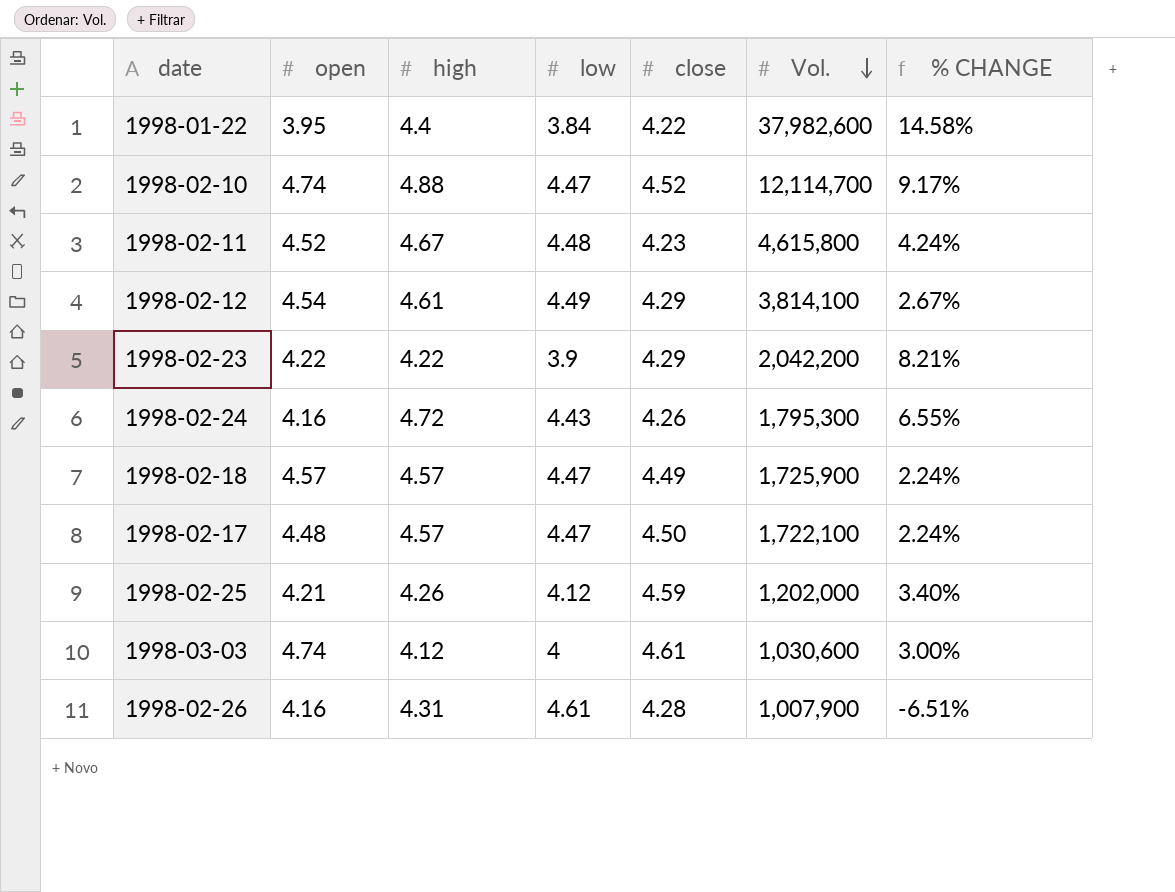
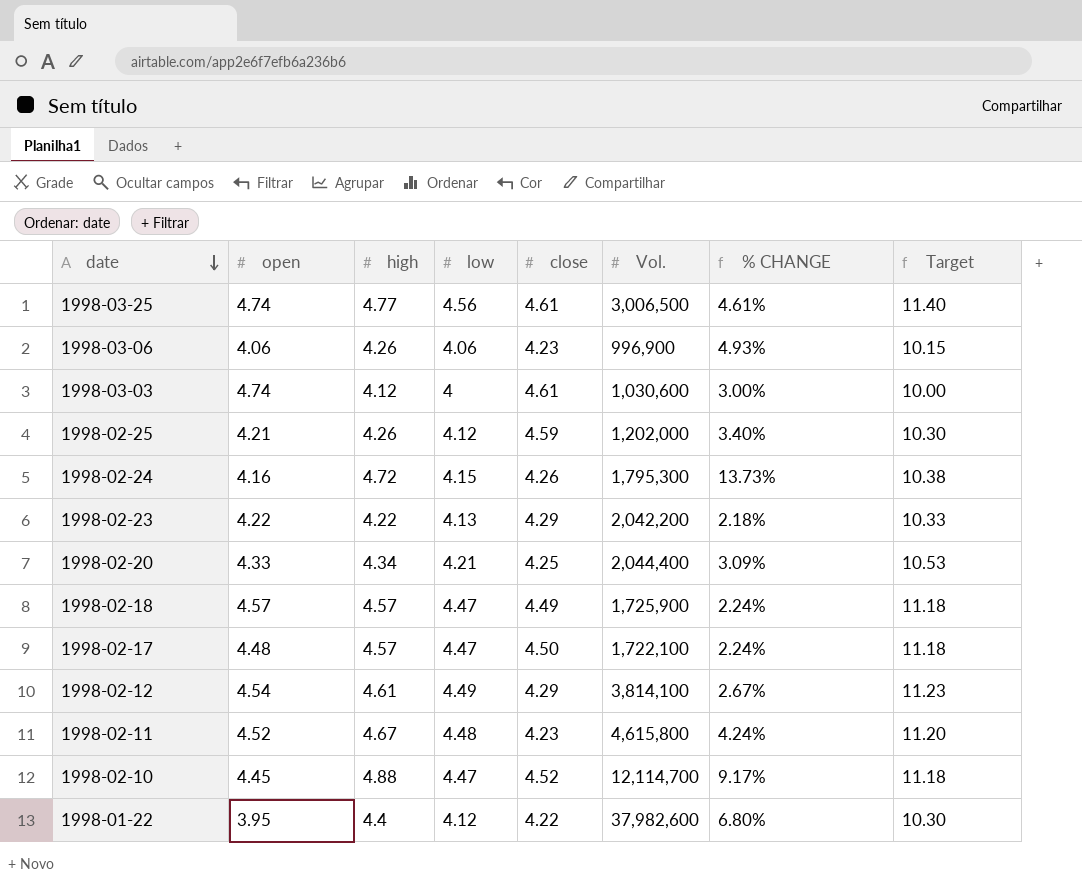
row order: Vol. descending -> date descending
column Target | formula: none -> [low] * 2.5
row 1998-02-26: 4.16 | 4.31 | 4.61 | 4.28 | 1,007,900 | -6.51% -> none
row 1998-03-25: none -> 4.74 | 4.77 | 4.56 | 4.61 | 3,006,500 | 4.61% | 11.40
row 1998-03-06: none -> 4.06 | 4.26 | 4.06 | 4.23 | 996,900 | 4.93% | 10.15
1998-02-24 | low: 4.43 -> 4.15
1998-02-24 | % CHANGE: 6.55% -> 13.73%
1998-02-23 | low: 3.9 -> 4.13
1998-02-23 | % CHANGE: 8.21% -> 2.18%
row 1998-02-20: none -> 4.33 | 4.34 | 4.21 | 4.25 | 2,044,400 | 3.09% | 10.53
1998-02-10 | open: 4.74 -> 4.45
1998-01-22 | low: 3.84 -> 4.12
1998-01-22 | % CHANGE: 14.58% -> 6.80%

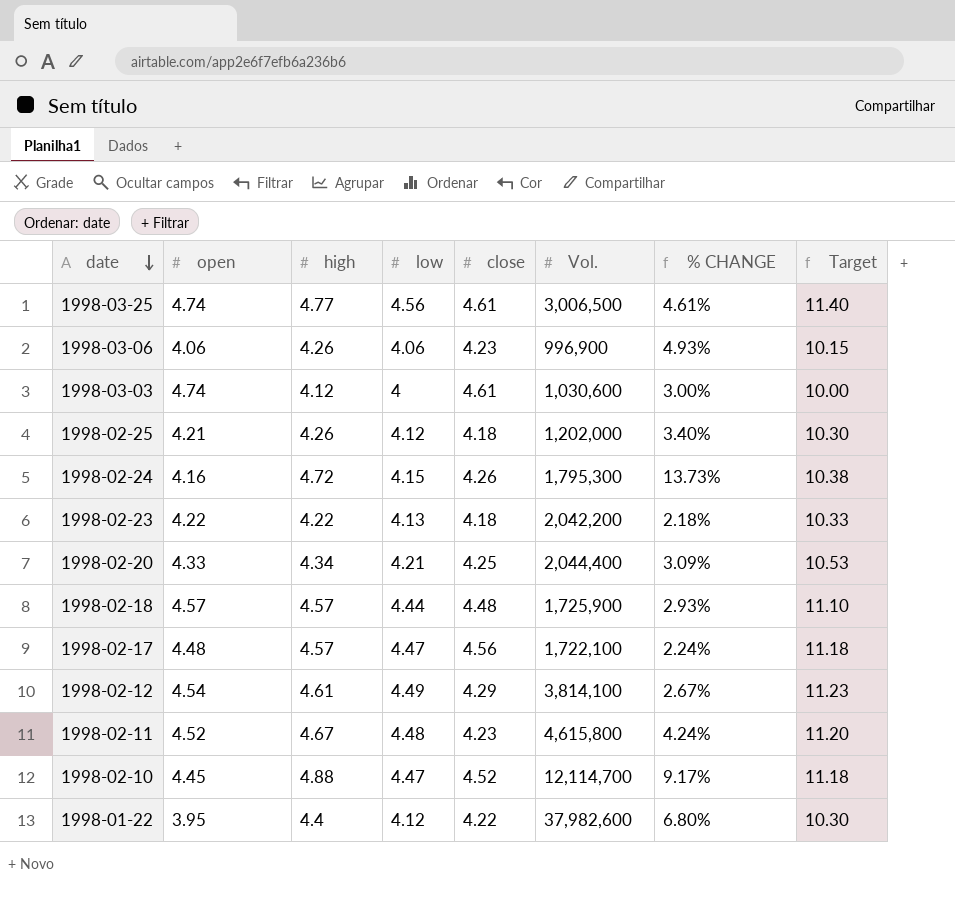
1998-02-25 | close: 4.59 -> 4.18
1998-02-23 | close: 4.29 -> 4.18
1998-02-18 | low: 4.47 -> 4.44
1998-02-18 | close: 4.49 -> 4.48
1998-02-18 | % CHANGE: 2.24% -> 2.93%
1998-02-18 | Target: 11.18 -> 11.10
1998-02-17 | close: 4.50 -> 4.56

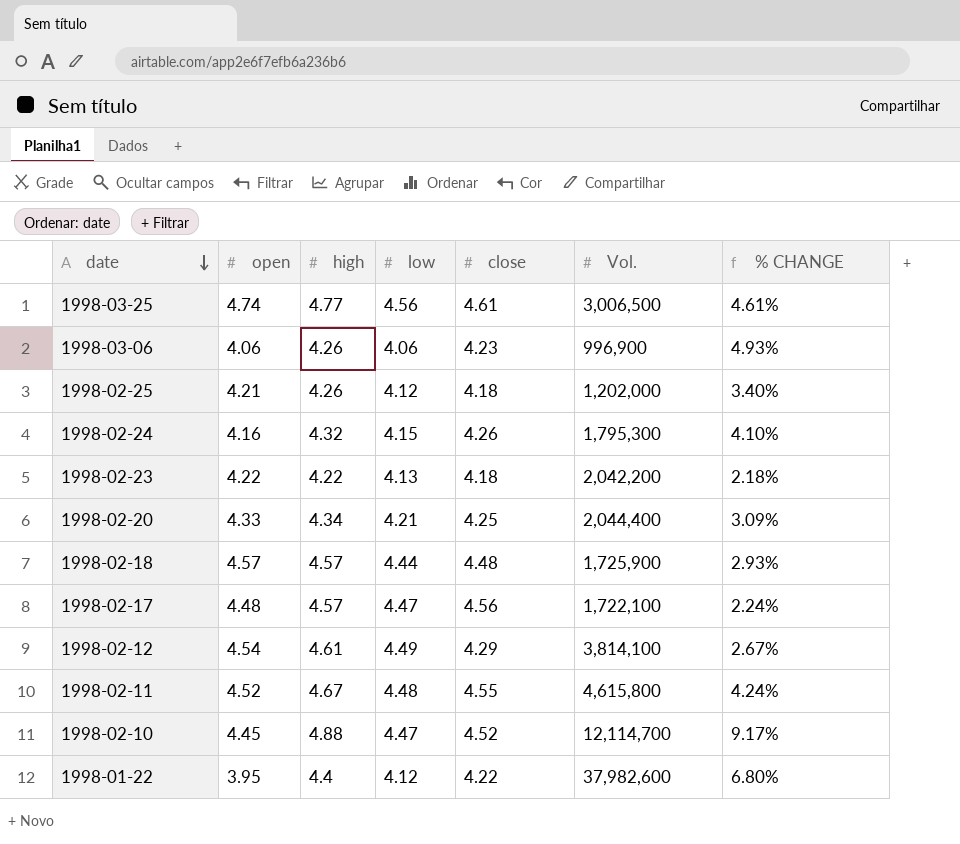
column Target | formula: [low] * 2.5 -> none
row 1998-03-03: 4.74 | 4.12 | 4 | 4.61 | 1,030,600 | 3.00% | 10.00 -> none
1998-02-24 | high: 4.72 -> 4.32
1998-02-24 | % CHANGE: 13.73% -> 4.10%
1998-02-11 | close: 4.23 -> 4.55

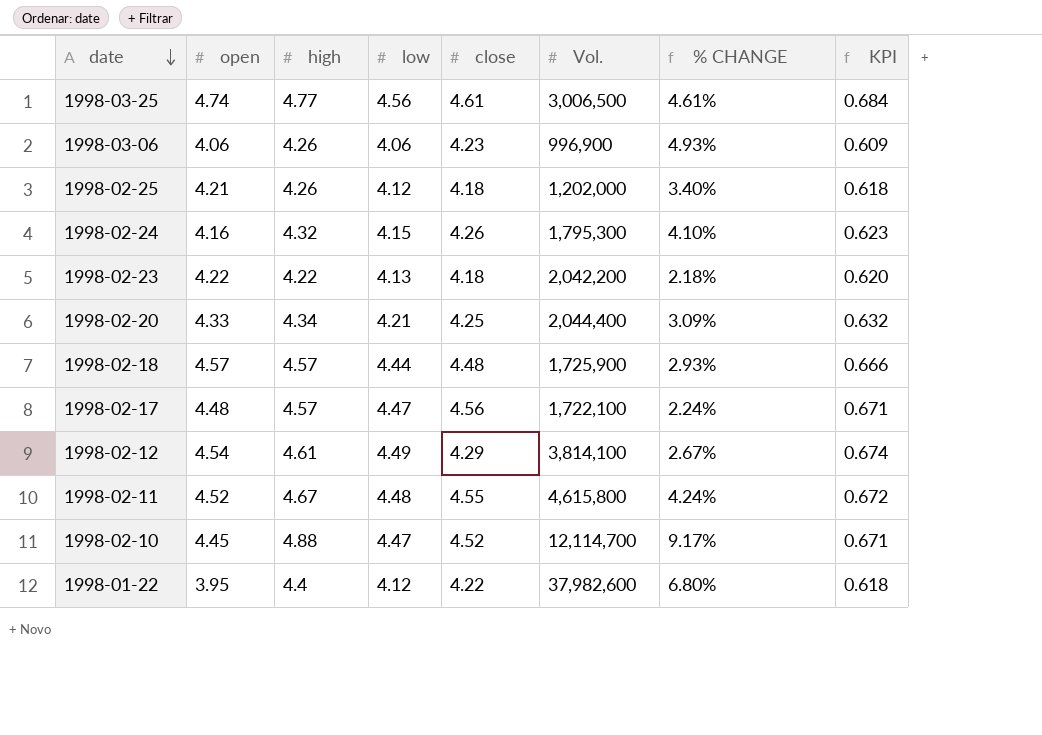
column KPI | formula: none -> [low] * 0.15

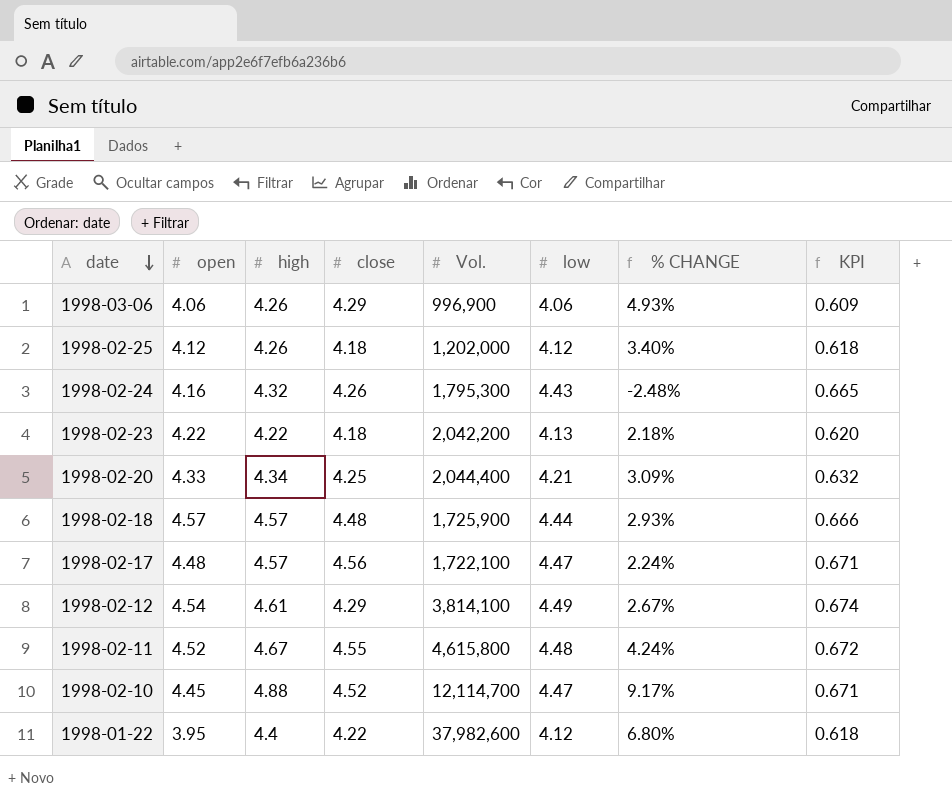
column low | position: 4 -> 6
row 1998-03-25: 4.74 | 4.77 | 4.56 | 4.61 | 3,006,500 | 4.61% | 0.684 -> none
1998-03-06 | close: 4.23 -> 4.29
1998-02-25 | open: 4.21 -> 4.12
1998-02-24 | low: 4.15 -> 4.43
1998-02-24 | % CHANGE: 4.10% -> -2.48%
1998-02-24 | KPI: 0.623 -> 0.665

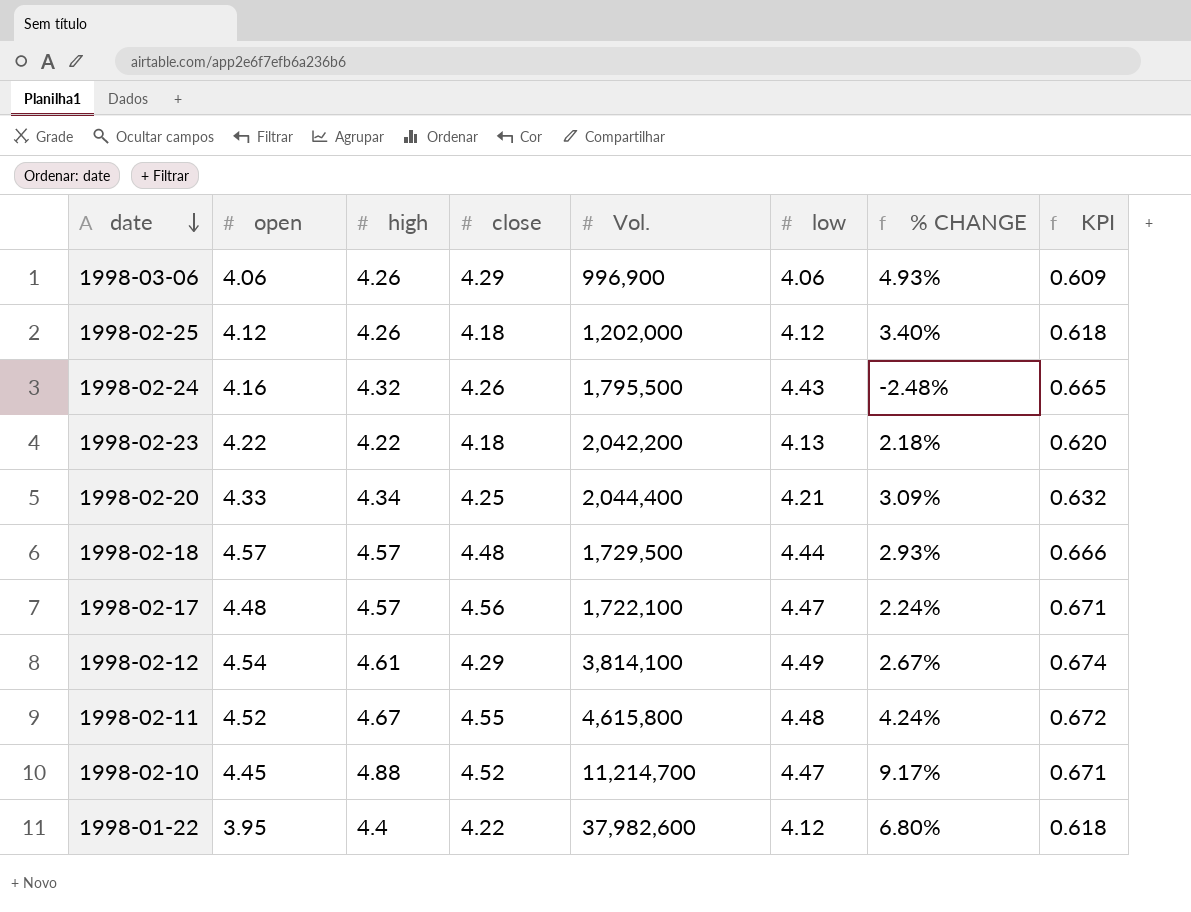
1998-02-24 | Vol.: 1,795,300 -> 1,795,500
1998-02-18 | Vol.: 1,725,900 -> 1,729,500
1998-02-10 | Vol.: 12,114,700 -> 11,214,700

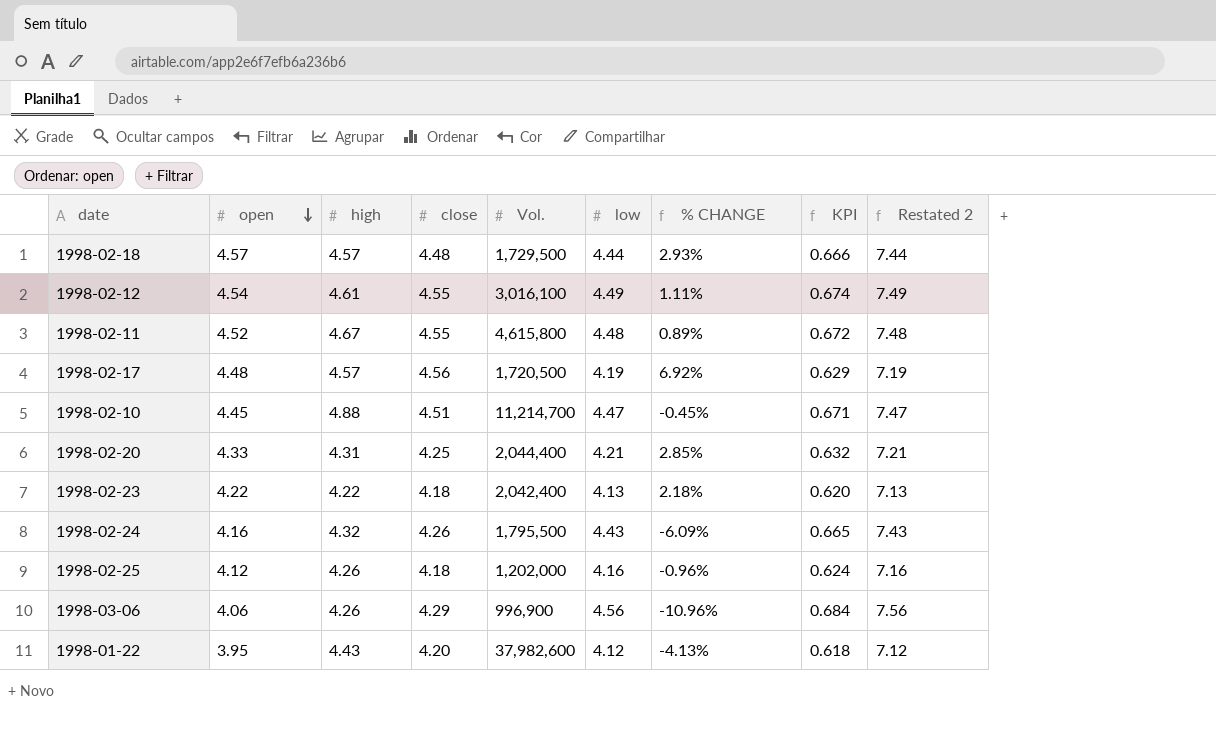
row order: date descending -> open descending
column % CHANGE | formula: ([high] - [low]) / [low] -> ([open] - [low]) / [low]
column Restated 2 | formula: none -> [low] + 3
1998-02-12 | close: 4.29 -> 4.55
1998-02-12 | Vol.: 3,814,100 -> 3,016,100
1998-02-17 | Vol.: 1,722,100 -> 1,720,500
1998-02-17 | low: 4.47 -> 4.19
1998-02-17 | KPI: 0.671 -> 0.629
1998-02-10 | close: 4.52 -> 4.51
1998-02-20 | high: 4.34 -> 4.31
1998-02-23 | Vol.: 2,042,200 -> 2,042,400
1998-02-25 | low: 4.12 -> 4.16
1998-02-25 | KPI: 0.618 -> 0.624
1998-03-06 | low: 4.06 -> 4.56
1998-03-06 | KPI: 0.609 -> 0.684
1998-01-22 | high: 4.4 -> 4.43
1998-01-22 | close: 4.22 -> 4.20

